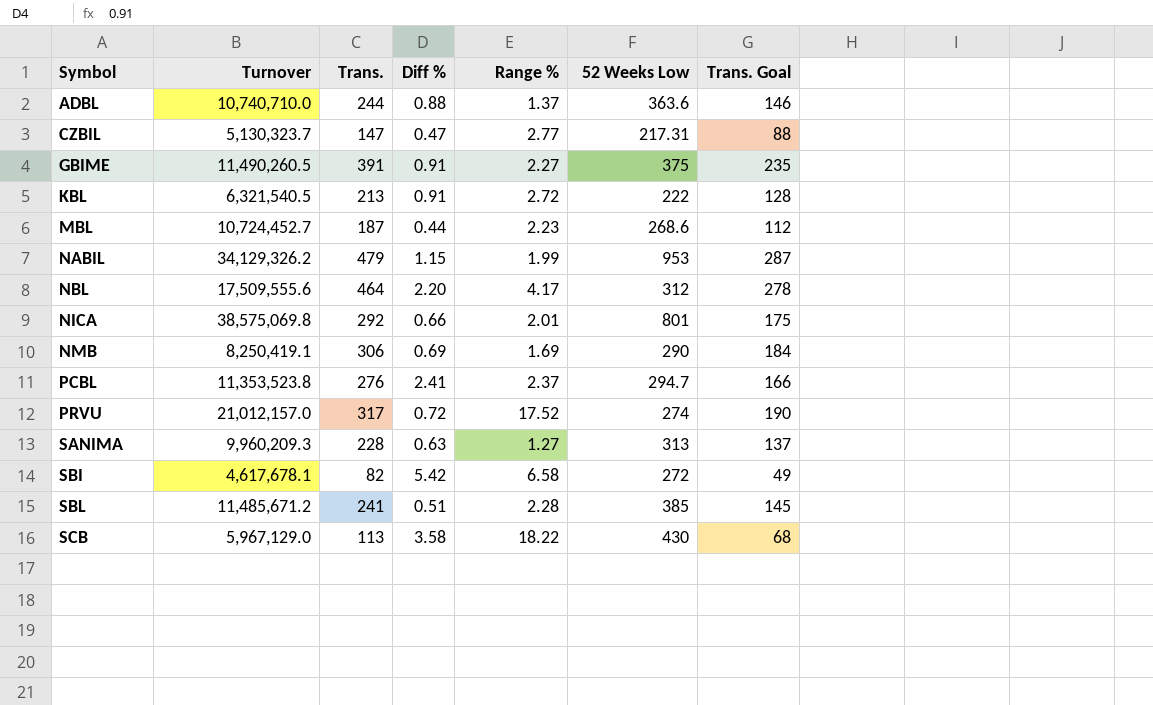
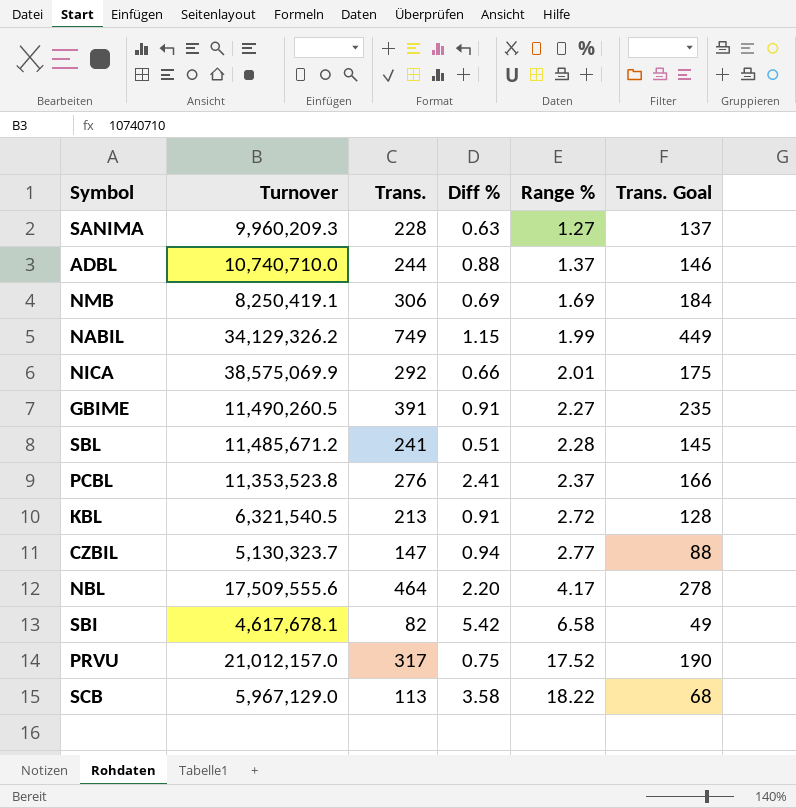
row order: Symbol ascending -> Range % ascending
column 52 Weeks Low | position: 6 -> none
row MBL: 10,724,452.7 | 187 | 0.44 | 2.23 | 268.6 | 112 -> none
NABIL | Trans.: 479 -> 749
NABIL | Trans. Goal: 287 -> 449
NICA | Turnover: 38,575,069.8 -> 38,575,069.9
CZBIL | Diff %: 0.47 -> 0.94
PRVU | Diff %: 0.72 -> 0.75

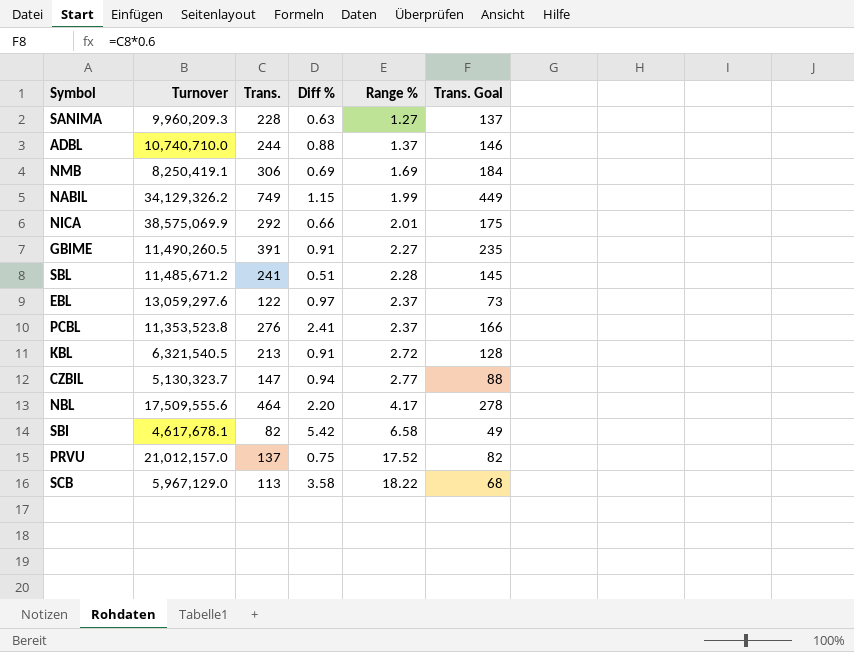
row EBL: none -> 13,059,297.6 | 122 | 0.97 | 2.37 | 73
PRVU | Trans.: 317 -> 137
PRVU | Trans. Goal: 190 -> 82

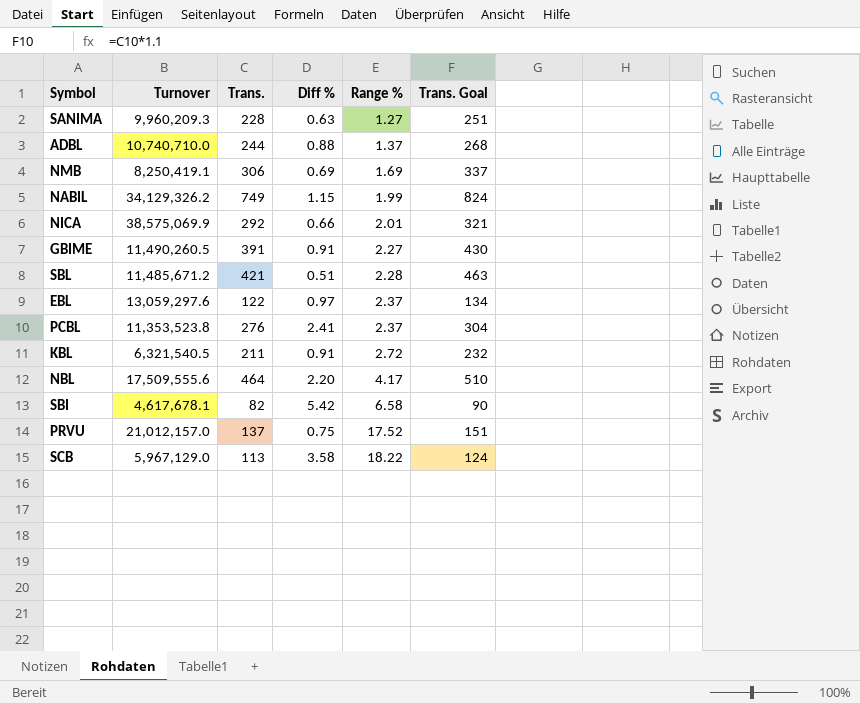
column Trans. Goal | formula: [Trans.] * 0.6 -> [Trans.] * 1.1
row CZBIL: 5,130,323.7 | 147 | 0.94 | 2.77 | 88 -> none
SBL | Trans.: 241 -> 421
KBL | Trans.: 213 -> 211

